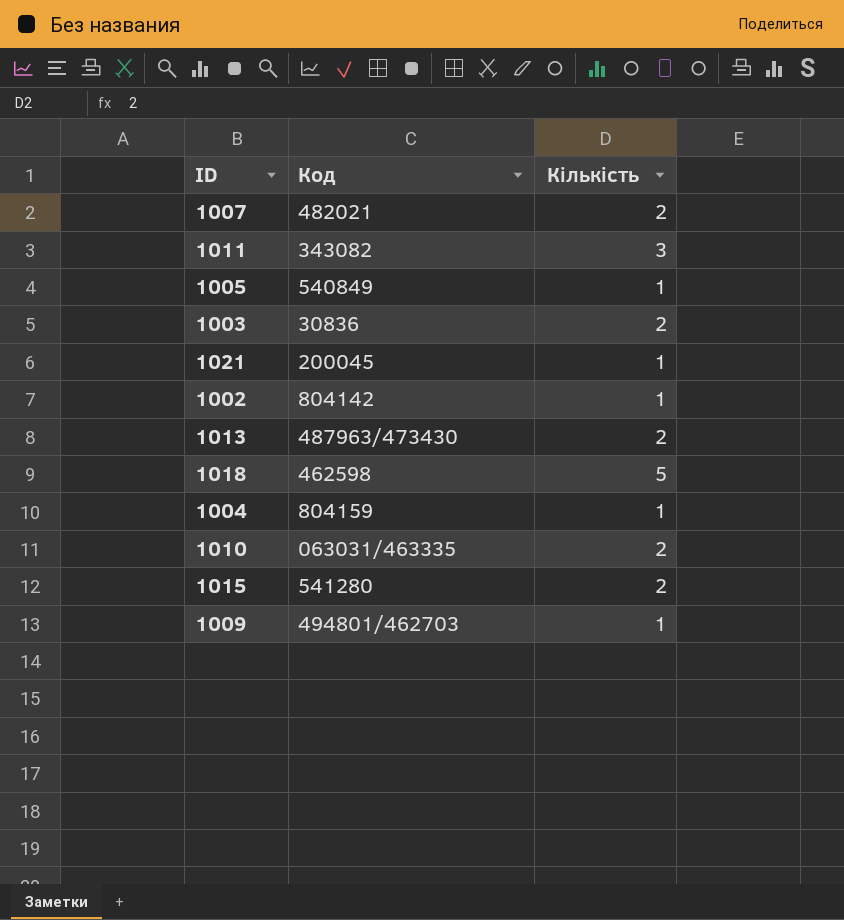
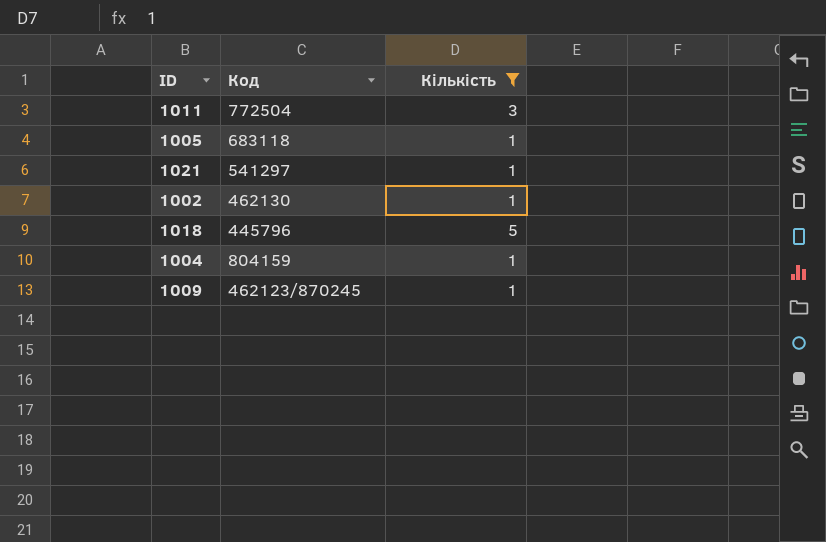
filter: none -> Кількість != 2
1011 | Код: 343082 -> 772504
1005 | Код: 540849 -> 683118
1021 | Код: 200045 -> 541297
1002 | Код: 804142 -> 462130
1018 | Код: 462598 -> 445796
1009 | Код: 494801/462703 -> 462123/870245

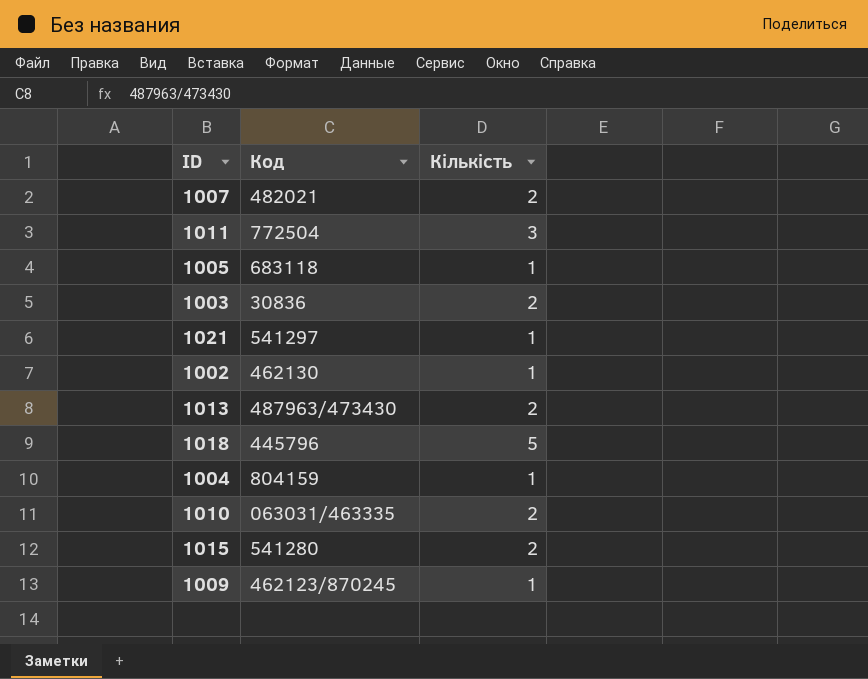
filter: Кількість != 2 -> none

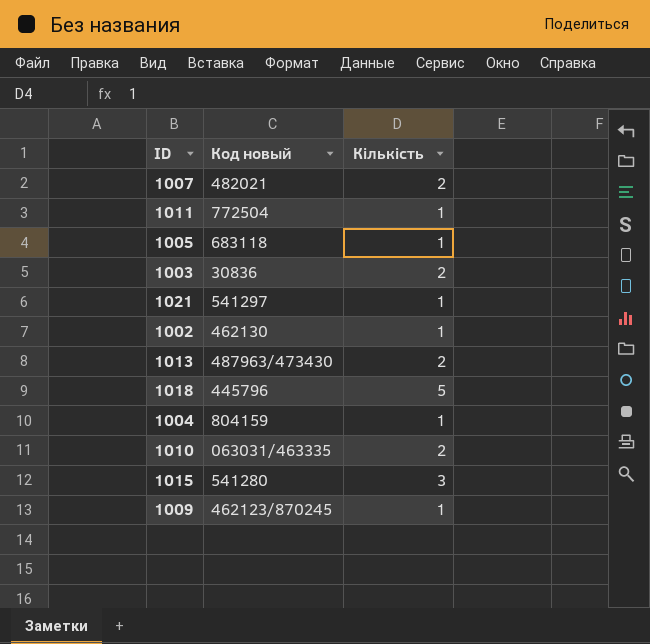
column name: Код -> Код новый
1011 | Кількість: 3 -> 1
1015 | Кількість: 2 -> 3

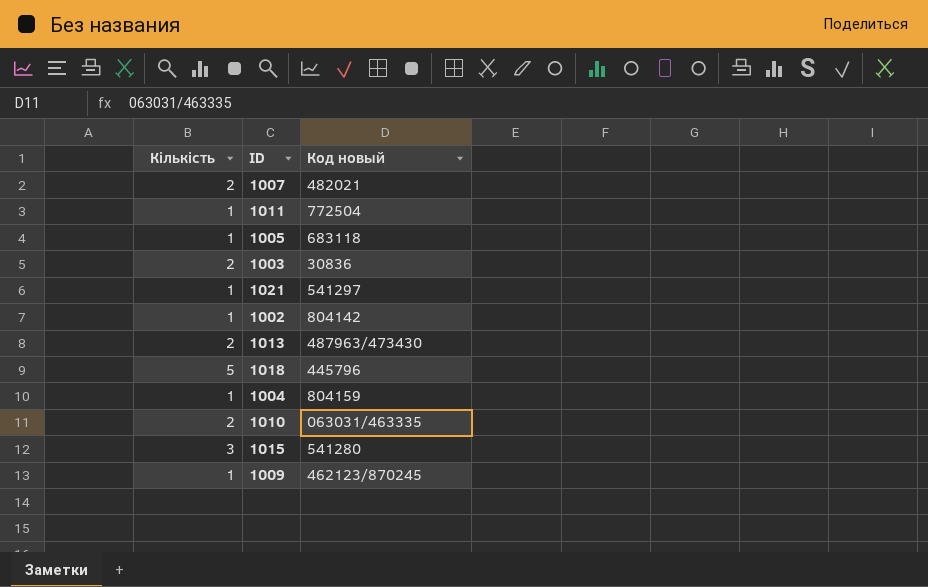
column Кількість | position: 3 -> 1
1002 | Код новый: 462130 -> 804142

